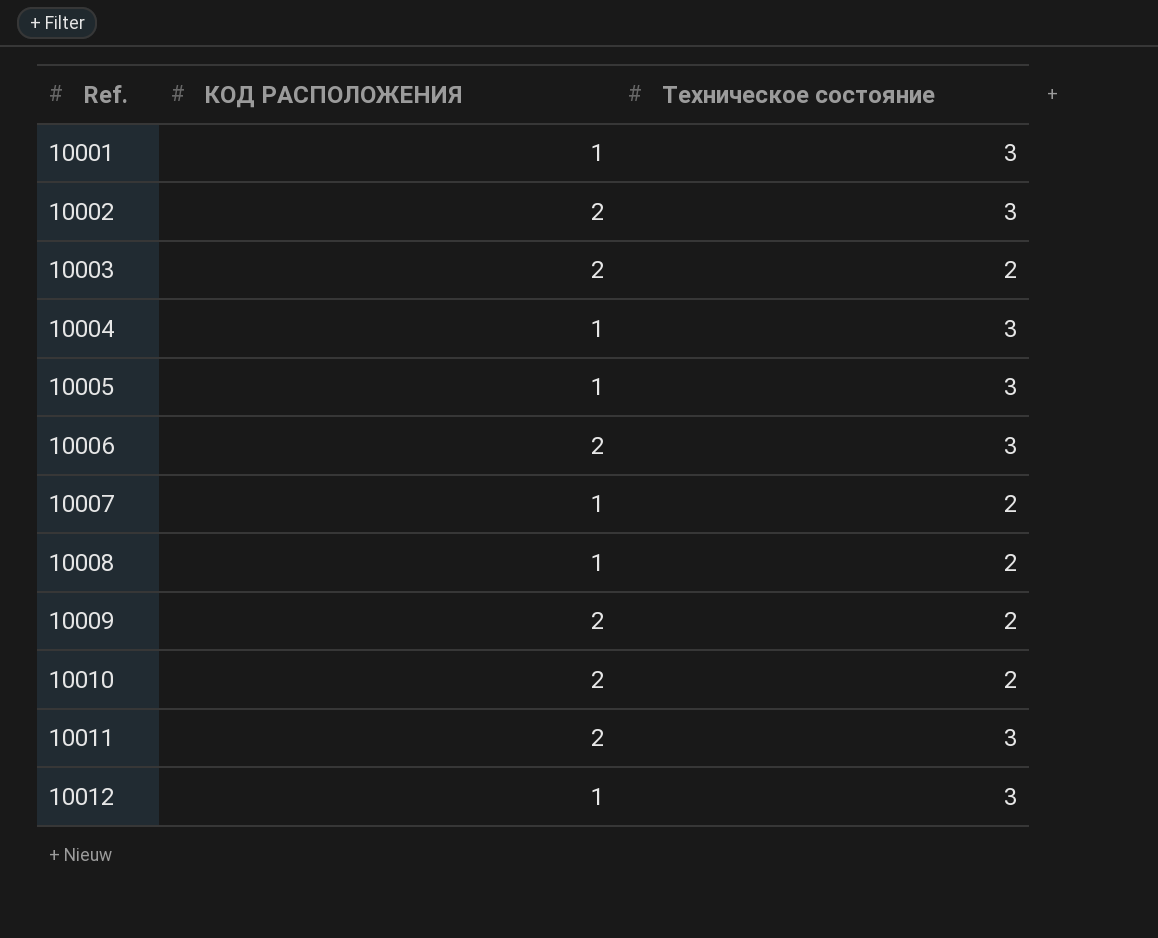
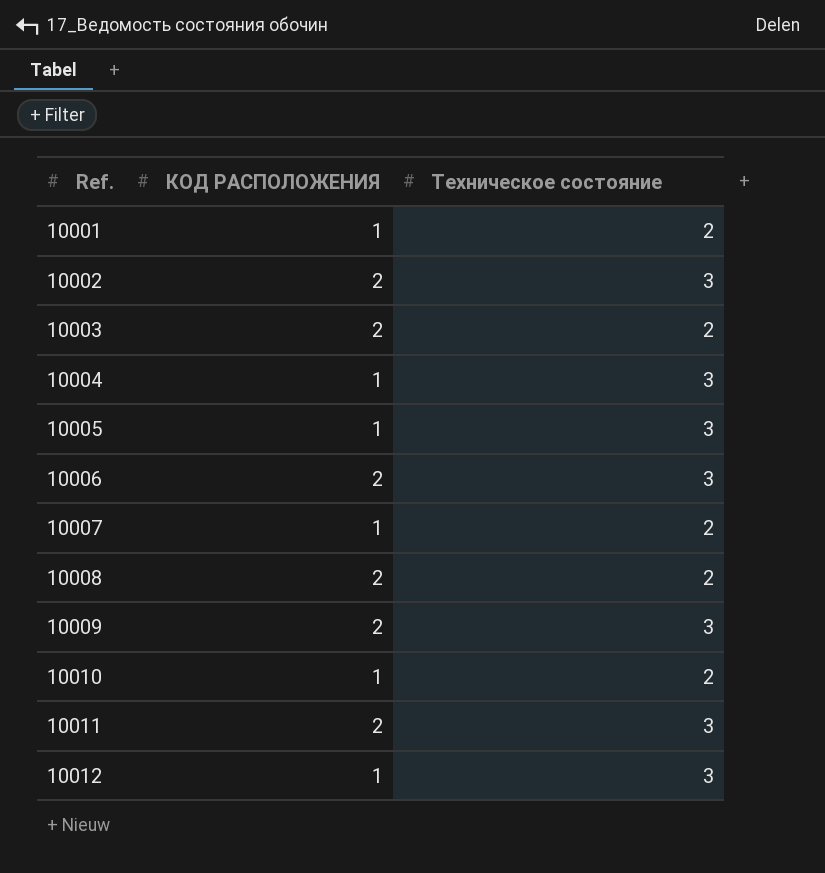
10001 | Техническое состояние: 3 -> 2
10008 | КОД РАСПОЛОЖЕНИЯ: 1 -> 2
10009 | Техническое состояние: 2 -> 3
10010 | КОД РАСПОЛОЖЕНИЯ: 2 -> 1

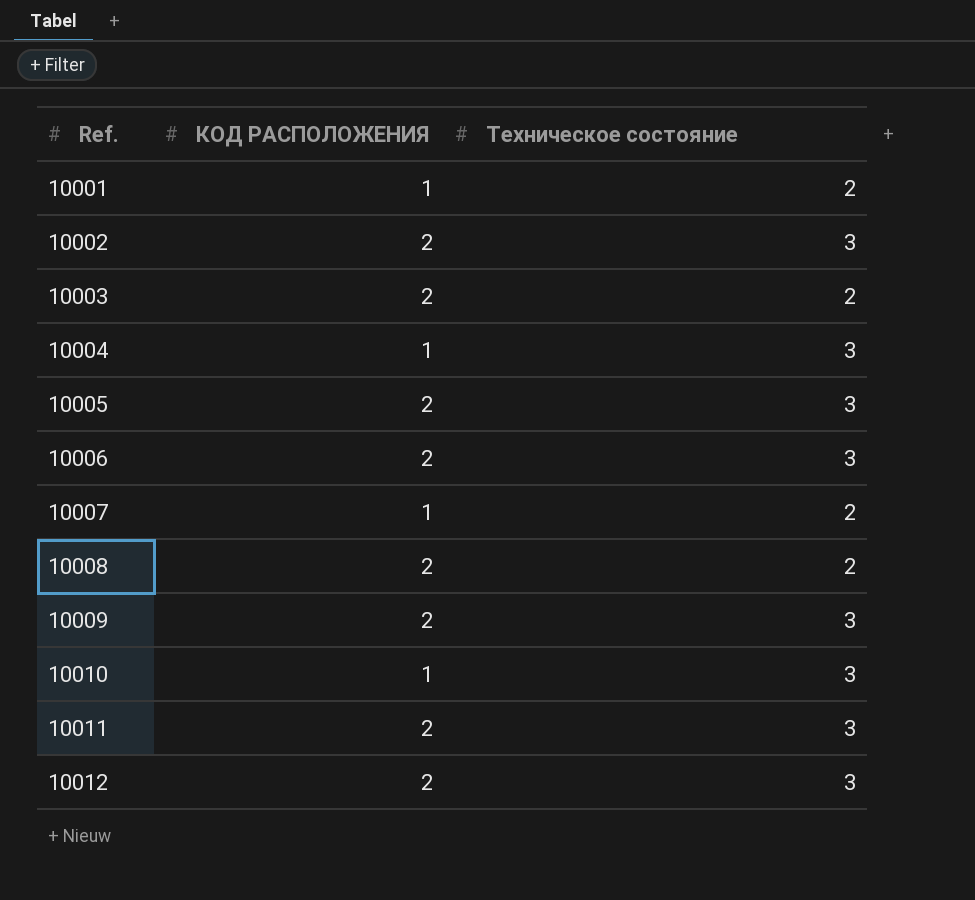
10005 | КОД РАСПОЛОЖЕНИЯ: 1 -> 2
10010 | Техническое состояние: 2 -> 3
10012 | КОД РАСПОЛОЖЕНИЯ: 1 -> 2

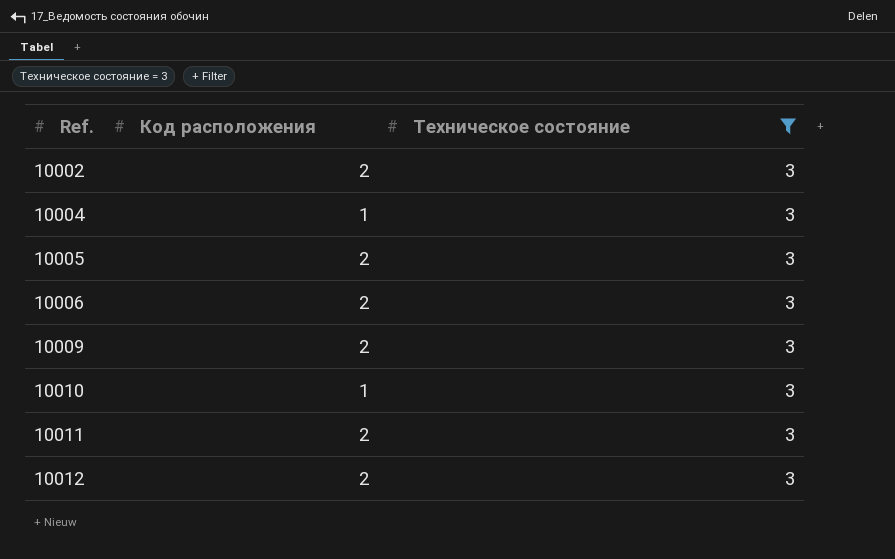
filter: none -> Техническое состояние = 3
column name: КОД РАСПОЛОЖЕНИЯ -> Код расположения

